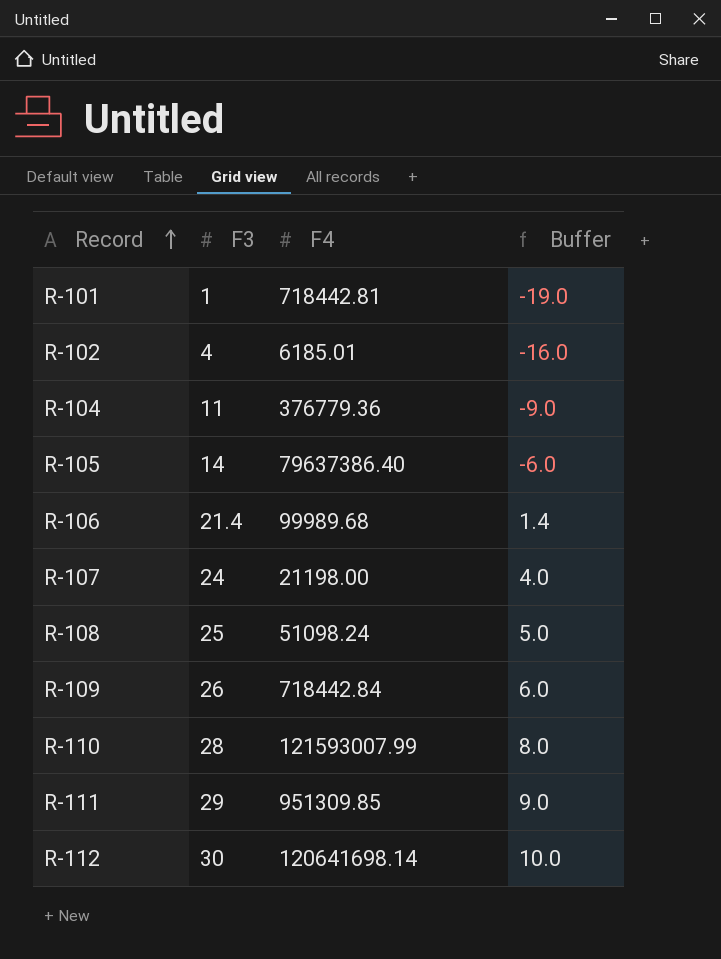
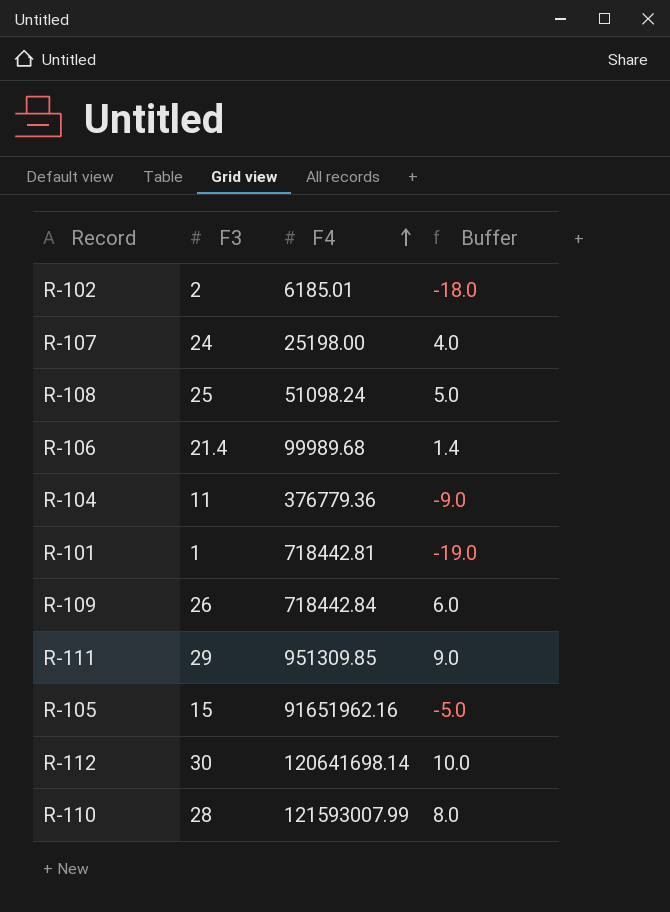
row order: Record ascending -> F4 ascending
R-102 | F3: 4 -> 2
R-102 | Buffer: -16.0 -> -18.0
R-107 | F4: 21198.00 -> 25198.00
R-105 | F3: 14 -> 15
R-105 | F4: 79637386.40 -> 91651962.16
R-105 | Buffer: -6.0 -> -5.0

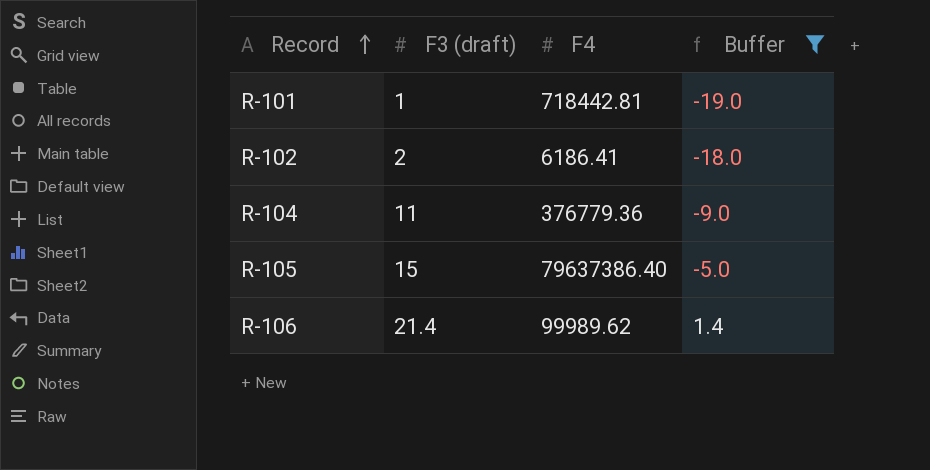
filter: none -> Buffer <= 1.4
row order: F4 ascending -> Record ascending
column name: F3 -> F3 (draft)
R-102 | F4: 6185.01 -> 6186.41
R-105 | F4: 91651962.16 -> 79637386.40
R-106 | F4: 99989.68 -> 99989.62

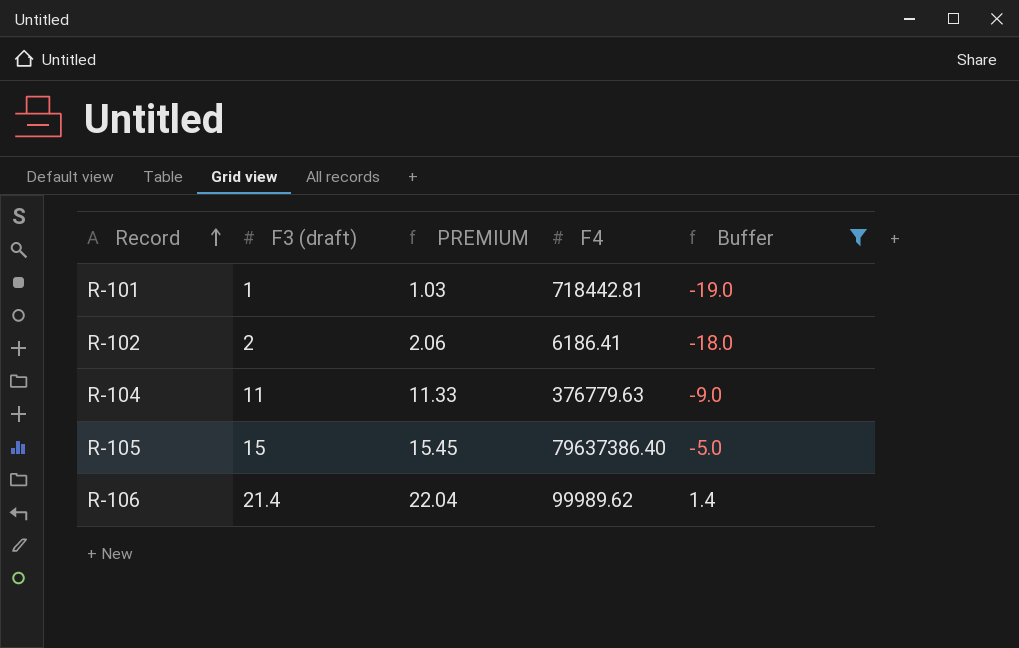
column PREMIUM | formula: none -> [F3 (draft)] * 1.03
R-104 | F4: 376779.36 -> 376779.63

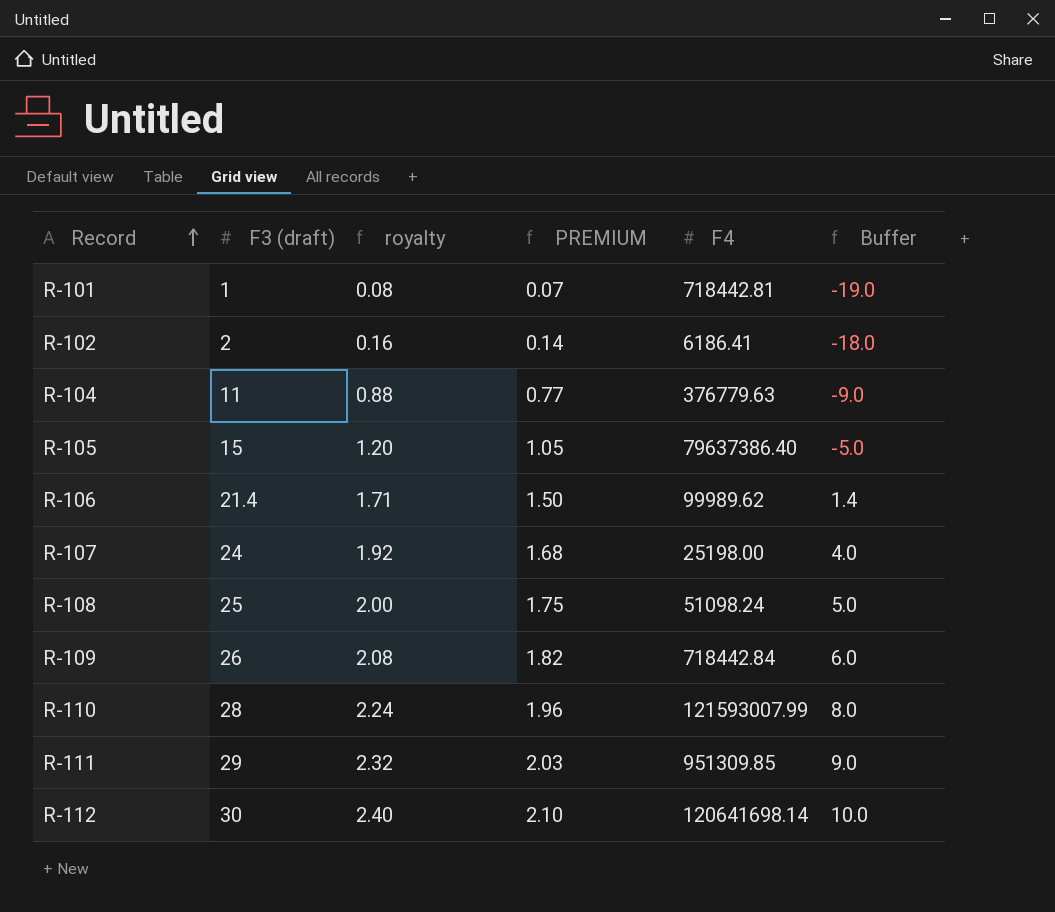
filter: Buffer <= 1.4 -> none
column royalty | formula: none -> [F3 (draft)] * 0.08
column PREMIUM | formula: [F3 (draft)] * 1.03 -> [F3 (draft)] * 0.07

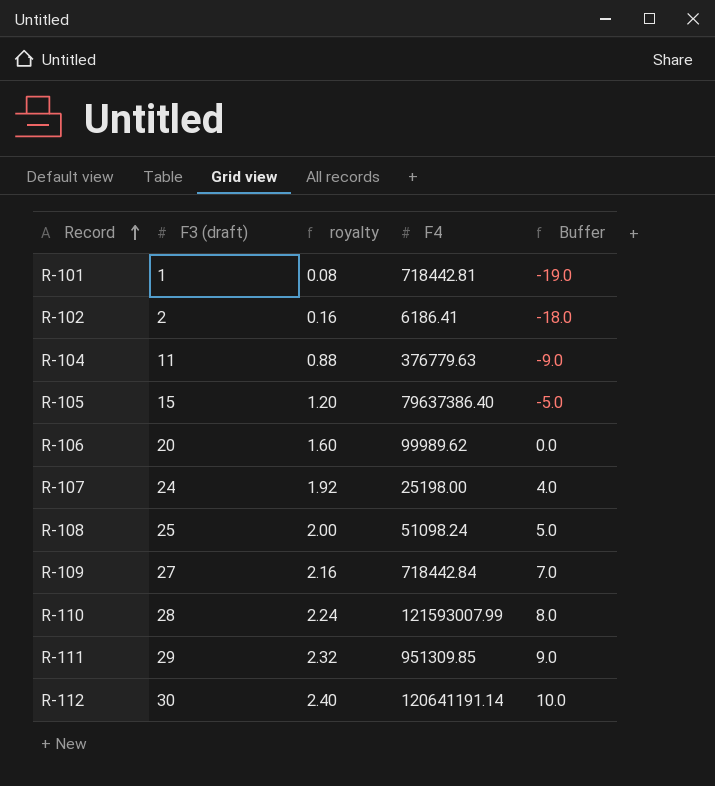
column PREMIUM | formula: [F3 (draft)] * 0.07 -> none
R-106 | F3 (draft): 21.4 -> 20
R-106 | royalty: 1.71 -> 1.60
R-106 | Buffer: 1.4 -> 0.0
R-109 | F3 (draft): 26 -> 27
R-109 | royalty: 2.08 -> 2.16
R-109 | Buffer: 6.0 -> 7.0
R-112 | F4: 120641698.14 -> 120641191.14

